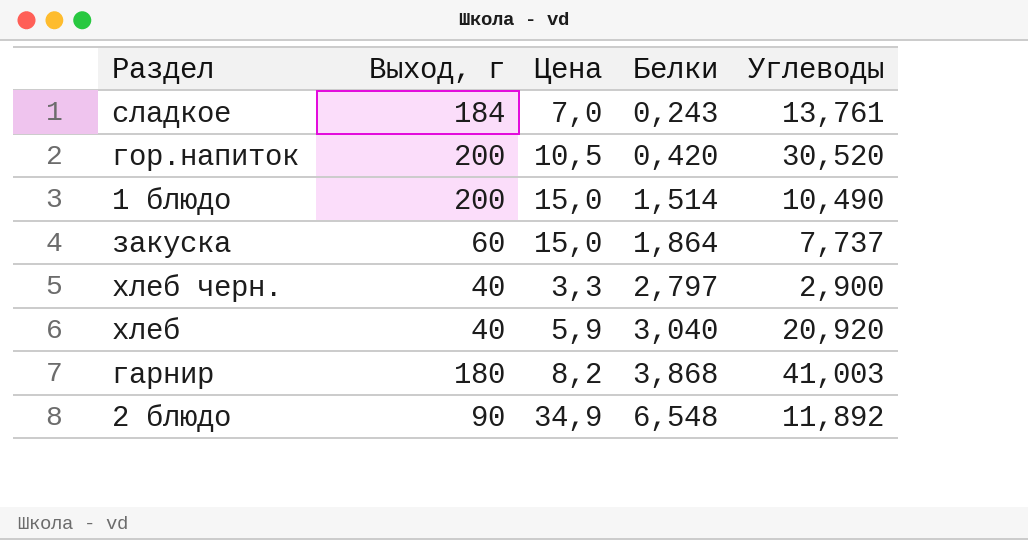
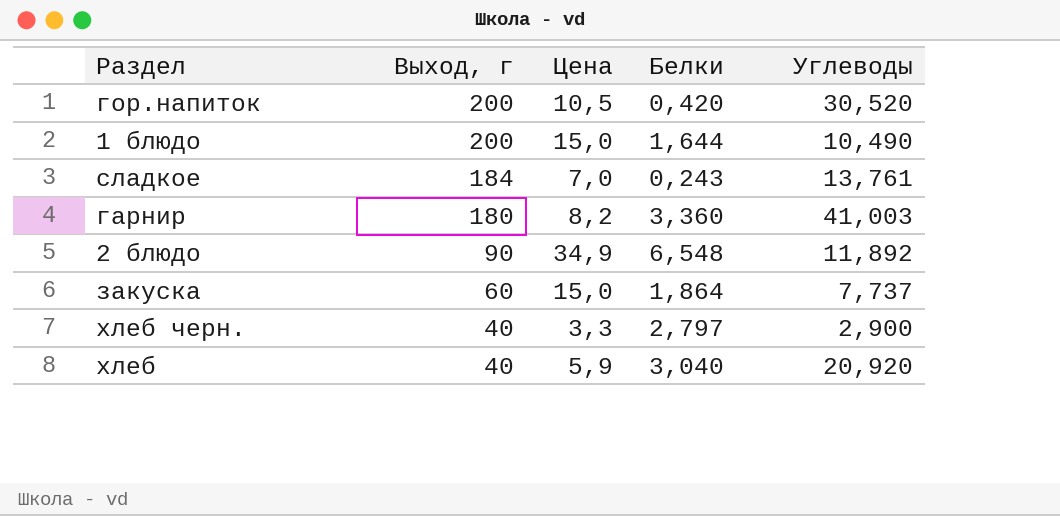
row order: Белки ascending -> Выход, г descending
1 блюдо | Белки: 1,514 -> 1,644
гарнир | Белки: 3,868 -> 3,360

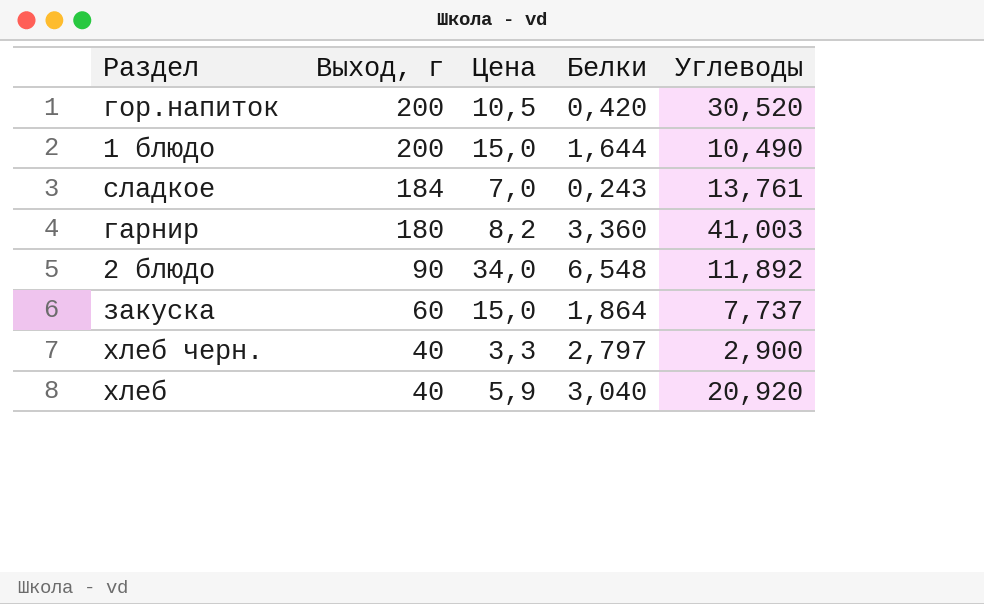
2 блюдо | Цена: 34,9 -> 34,0

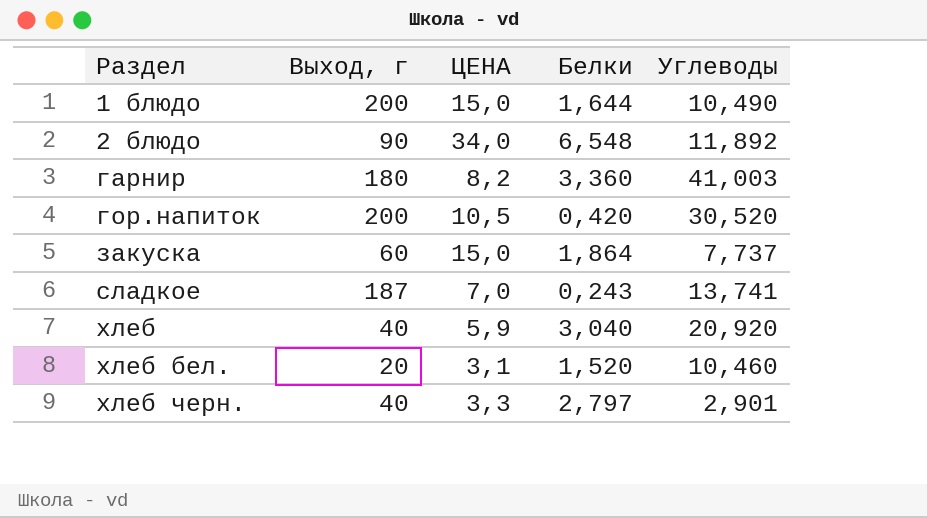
row order: Выход, г descending -> Раздел ascending
column name: Цена -> ЦЕНА
сладкое | Выход, г: 184 -> 187
сладкое | Углеводы: 13,761 -> 13,741
row хлеб бел.: none -> 20 | 3,1 | 1,520 | 10,460
хлеб черн. | Углеводы: 2,900 -> 2,901

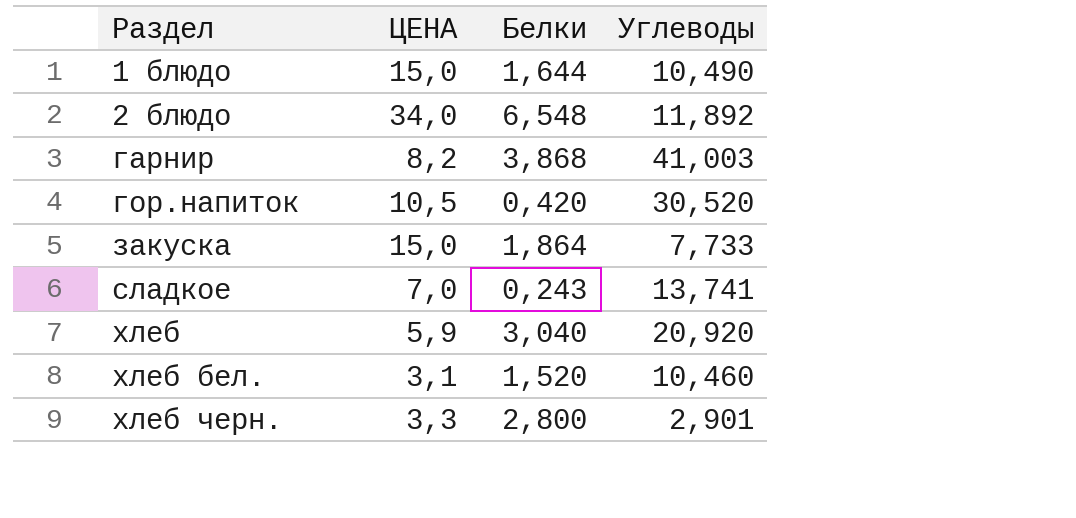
column Выход, г | position: 2 -> none
гарнир | Белки: 3,360 -> 3,868
закуска | Углеводы: 7,737 -> 7,733
хлеб черн. | Белки: 2,797 -> 2,800

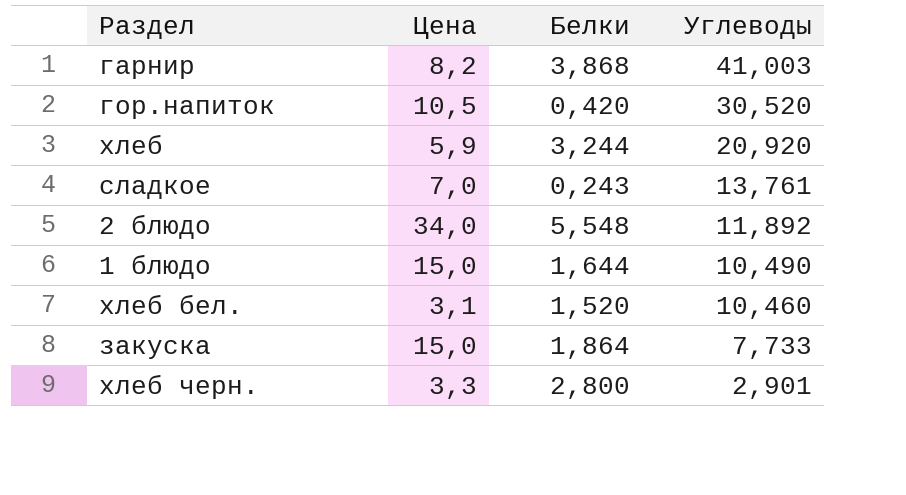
row order: Раздел ascending -> Углеводы descending
column name: ЦЕНА -> Цена
хлеб | Белки: 3,040 -> 3,244
сладкое | Углеводы: 13,741 -> 13,761
2 блюдо | Белки: 6,548 -> 5,548

